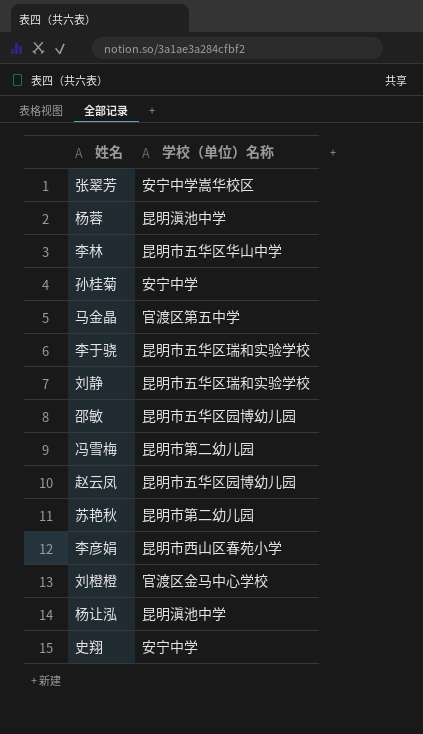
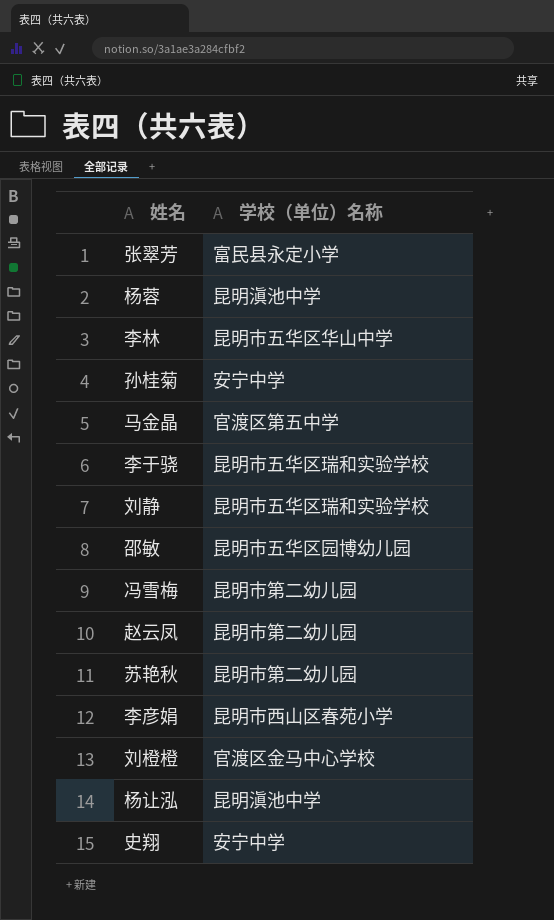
张翠芳 | 学校（单位）名称: 安宁中学嵩华校区 -> 富民县永定小学
赵云凤 | 学校（单位）名称: 昆明市五华区园博幼儿园 -> 昆明市第二幼儿园

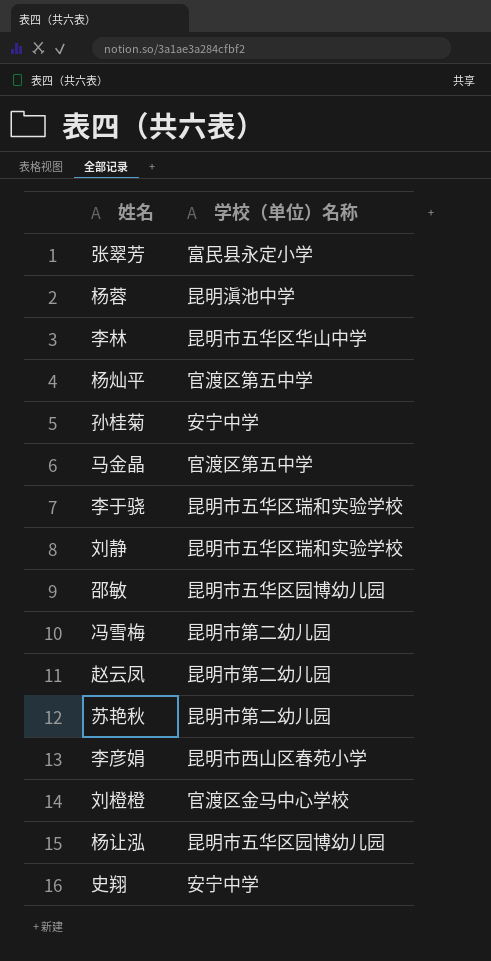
row 杨灿平: none -> 官渡区第五中学
杨让泓 | 学校（单位）名称: 昆明滇池中学 -> 昆明市五华区园博幼儿园

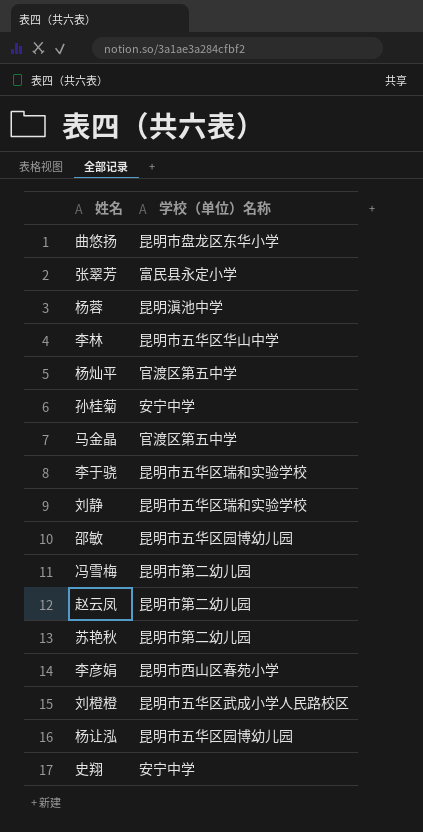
row 曲悠扬: none -> 昆明市盘龙区东华小学
刘橙橙 | 学校（单位）名称: 官渡区金马中心学校 -> 昆明市五华区武成小学人民路校区

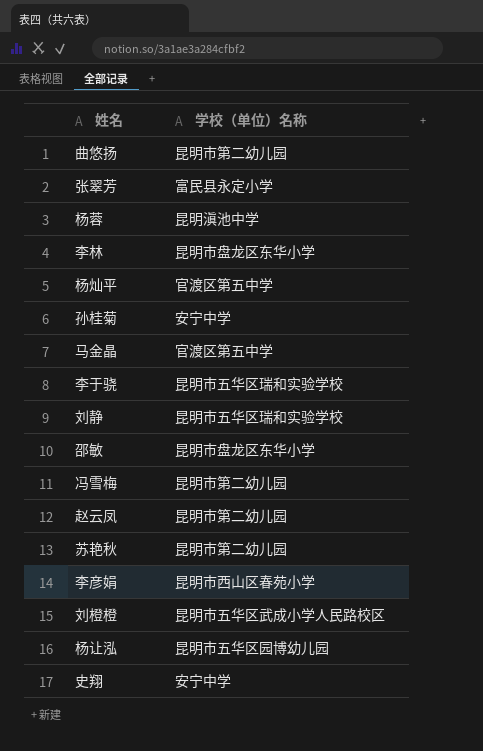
曲悠扬 | 学校（单位）名称: 昆明市盘龙区东华小学 -> 昆明市第二幼儿园
李林 | 学校（单位）名称: 昆明市五华区华山中学 -> 昆明市盘龙区东华小学
邵敏 | 学校（单位）名称: 昆明市五华区园博幼儿园 -> 昆明市盘龙区东华小学

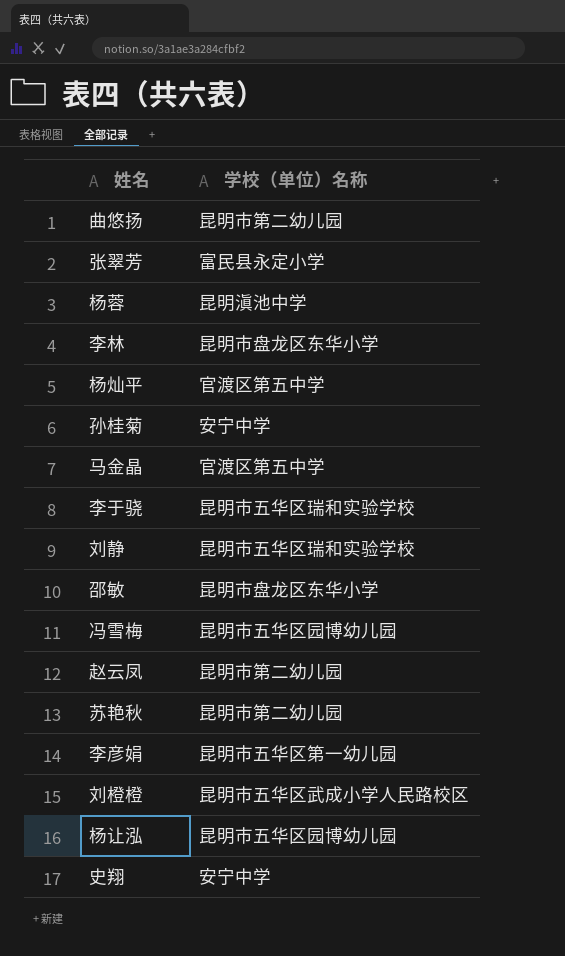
冯雪梅 | 学校（单位）名称: 昆明市第二幼儿园 -> 昆明市五华区园博幼儿园
李彦娟 | 学校（单位）名称: 昆明市西山区春苑小学 -> 昆明市五华区第一幼儿园

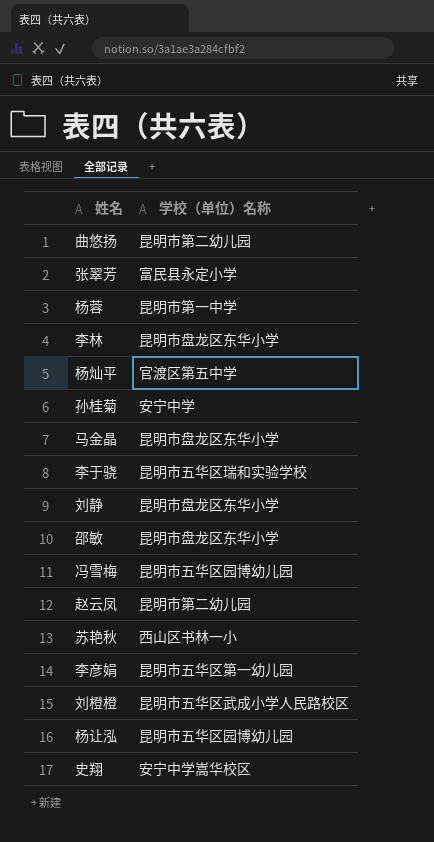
杨蓉 | 学校（单位）名称: 昆明滇池中学 -> 昆明市第一中学
马金晶 | 学校（单位）名称: 官渡区第五中学 -> 昆明市盘龙区东华小学
刘静 | 学校（单位）名称: 昆明市五华区瑞和实验学校 -> 昆明市盘龙区东华小学
苏艳秋 | 学校（单位）名称: 昆明市第二幼儿园 -> 西山区书林一小
史翔 | 学校（单位）名称: 安宁中学 -> 安宁中学嵩华校区

